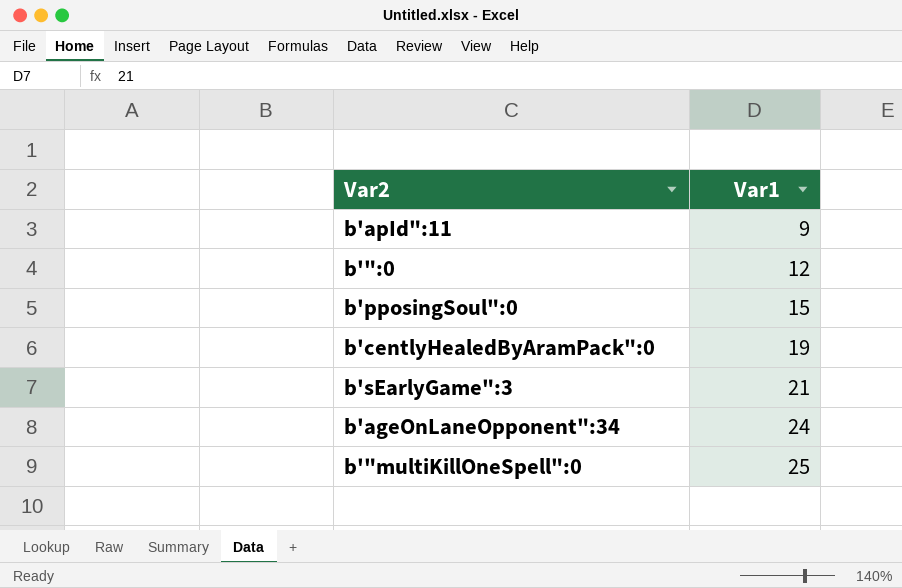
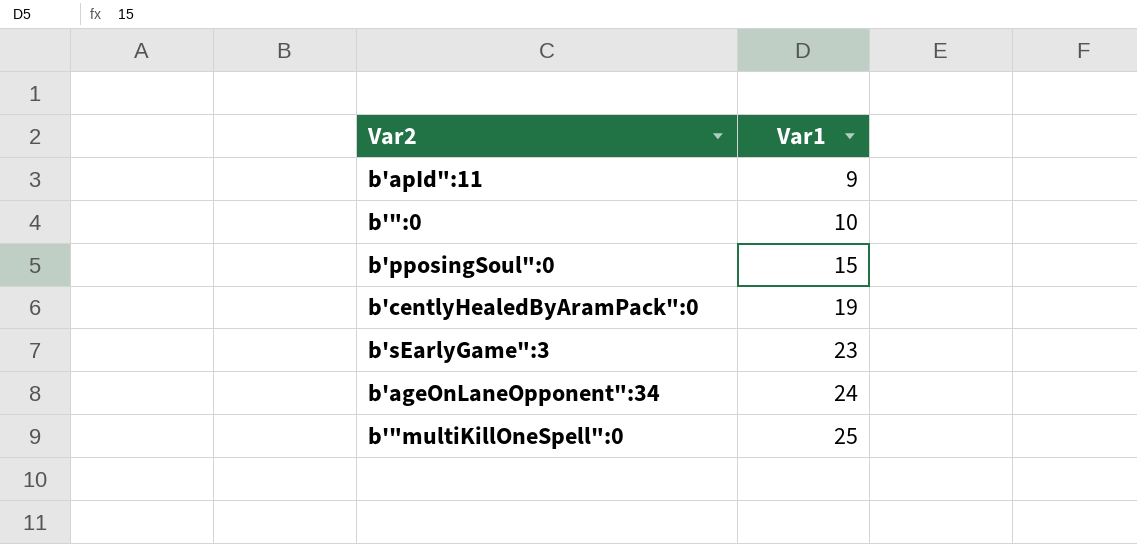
b'":0 | Var1: 12 -> 10
b'sEarlyGame":3 | Var1: 21 -> 23

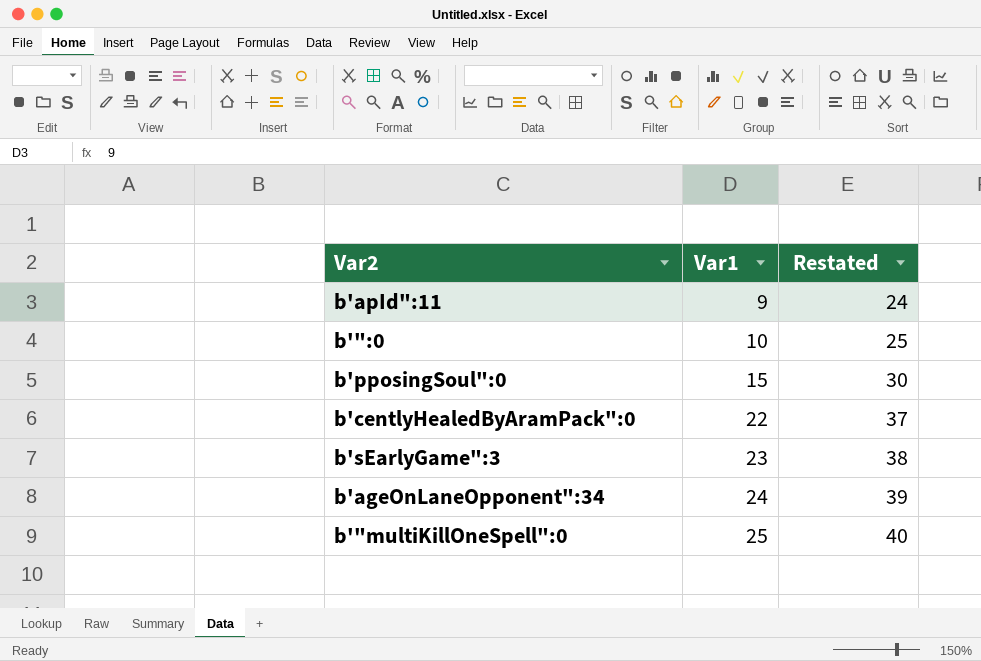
column Restated | formula: none -> [Var1] + 15
b'centlyHealedByAramPack":0 | Var1: 19 -> 22

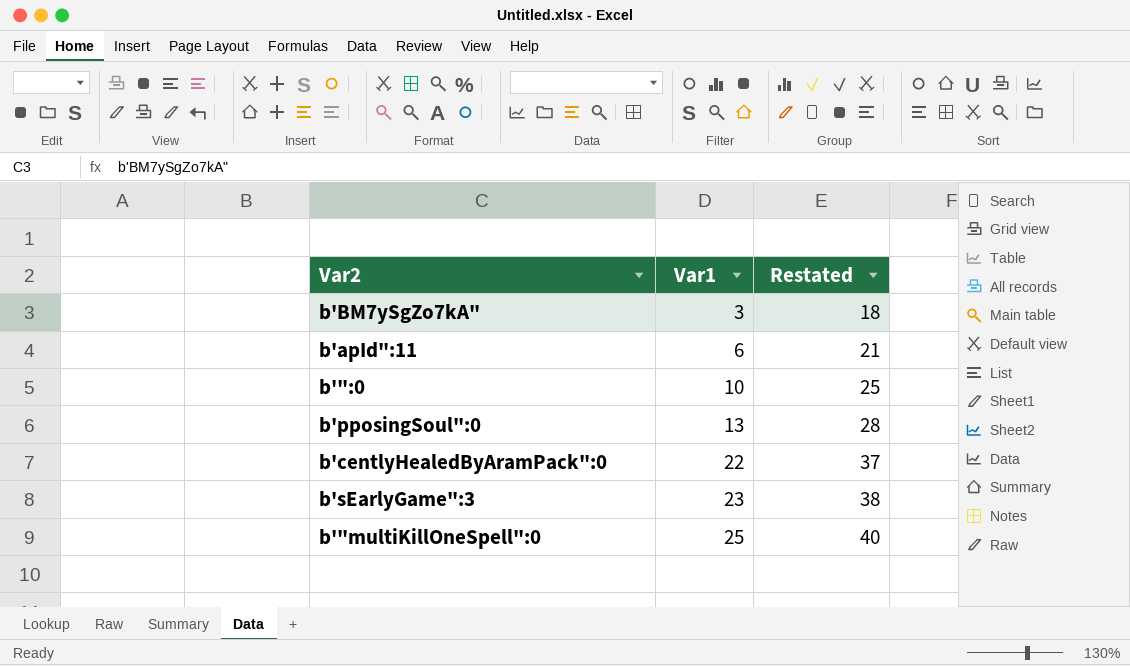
row b'ageOnLaneOpponent":34: 24 | 39 -> none
row b'BM7ySgZo7kA": none -> 3 | 18
b'apId":11 | Var1: 9 -> 6
b'apId":11 | Restated: 24 -> 21
b'pposingSoul":0 | Var1: 15 -> 13
b'pposingSoul":0 | Restated: 30 -> 28

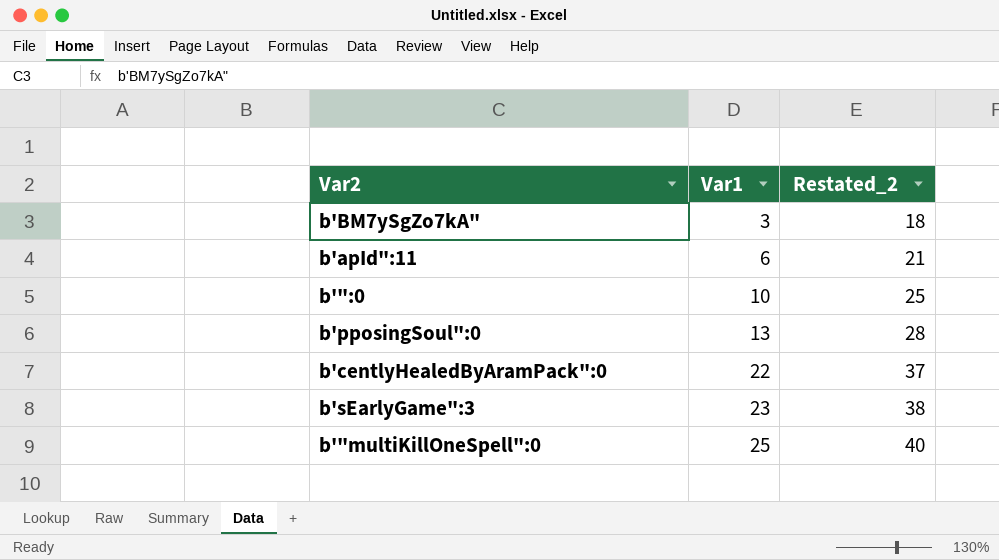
column name: Restated -> Restated_2

